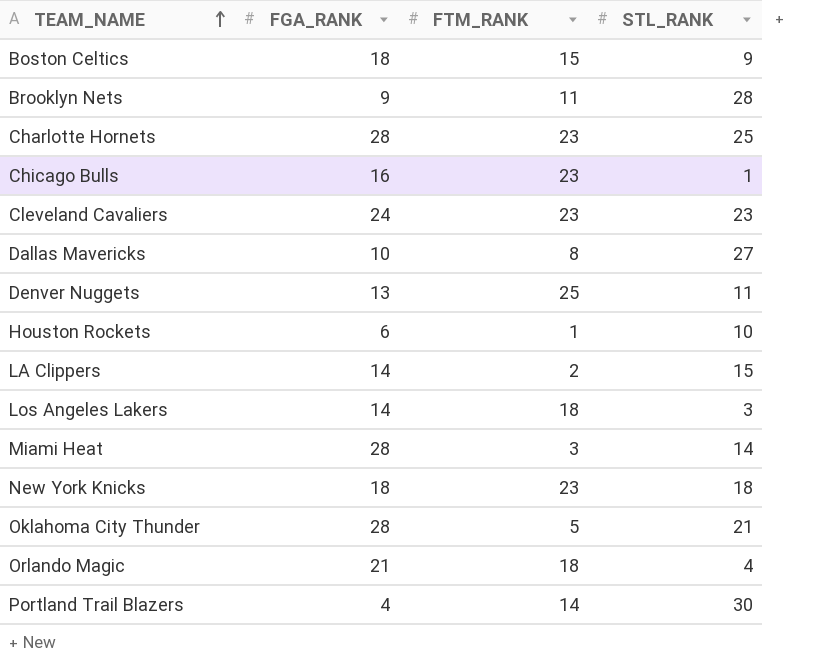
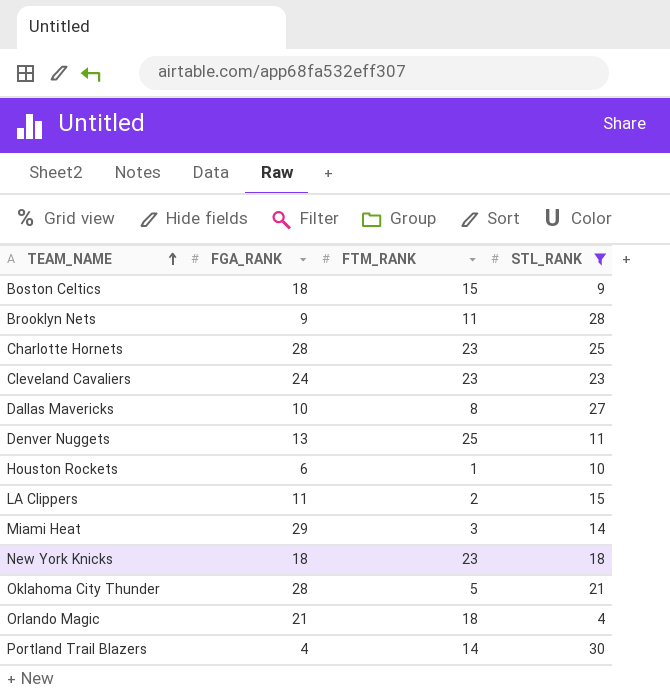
filter: none -> STL_RANK >= 4
LA Clippers | FGA_RANK: 14 -> 11
Miami Heat | FGA_RANK: 28 -> 29

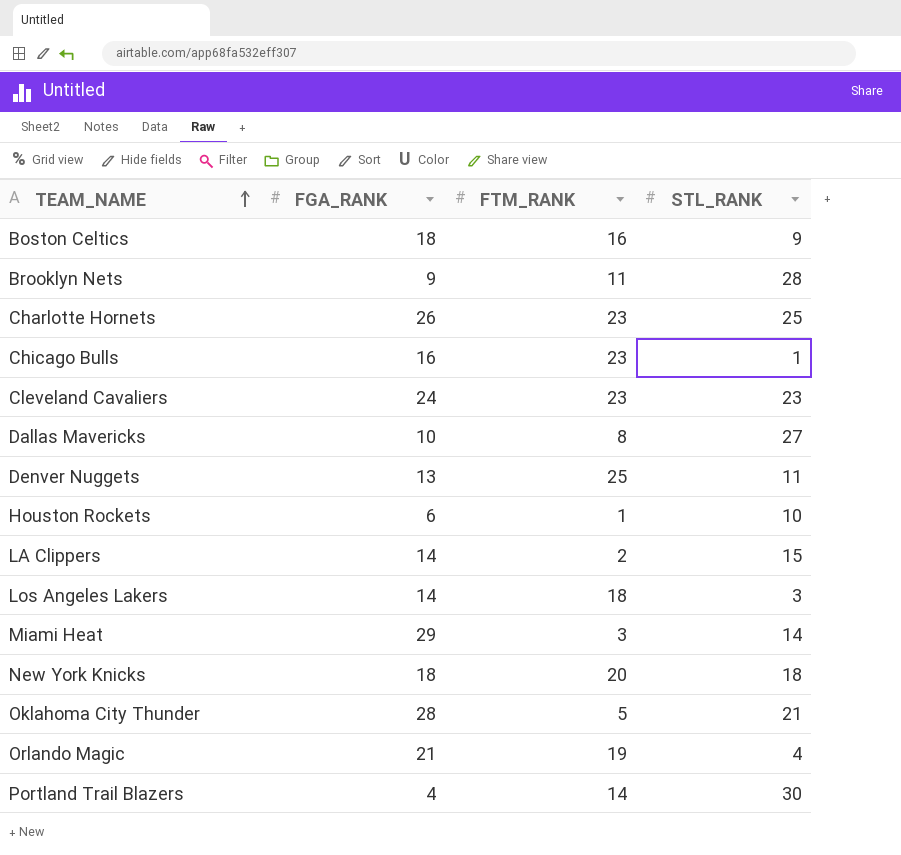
filter: STL_RANK >= 4 -> none
Boston Celtics | FTM_RANK: 15 -> 16
Charlotte Hornets | FGA_RANK: 28 -> 26
LA Clippers | FGA_RANK: 11 -> 14
New York Knicks | FTM_RANK: 23 -> 20
Orlando Magic | FTM_RANK: 18 -> 19

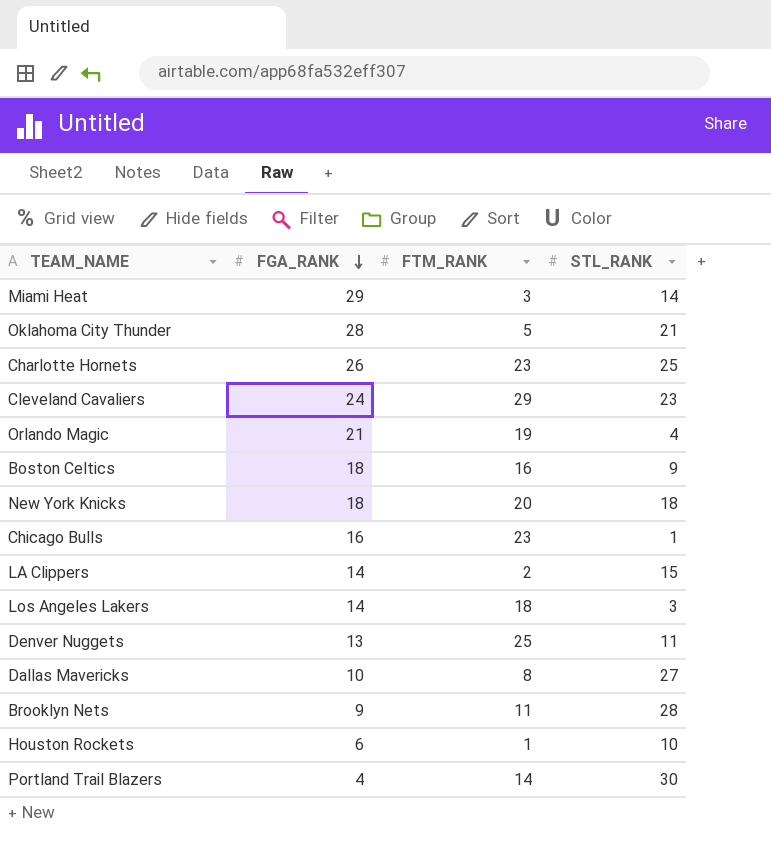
row order: TEAM_NAME ascending -> FGA_RANK descending
Cleveland Cavaliers | FTM_RANK: 23 -> 29

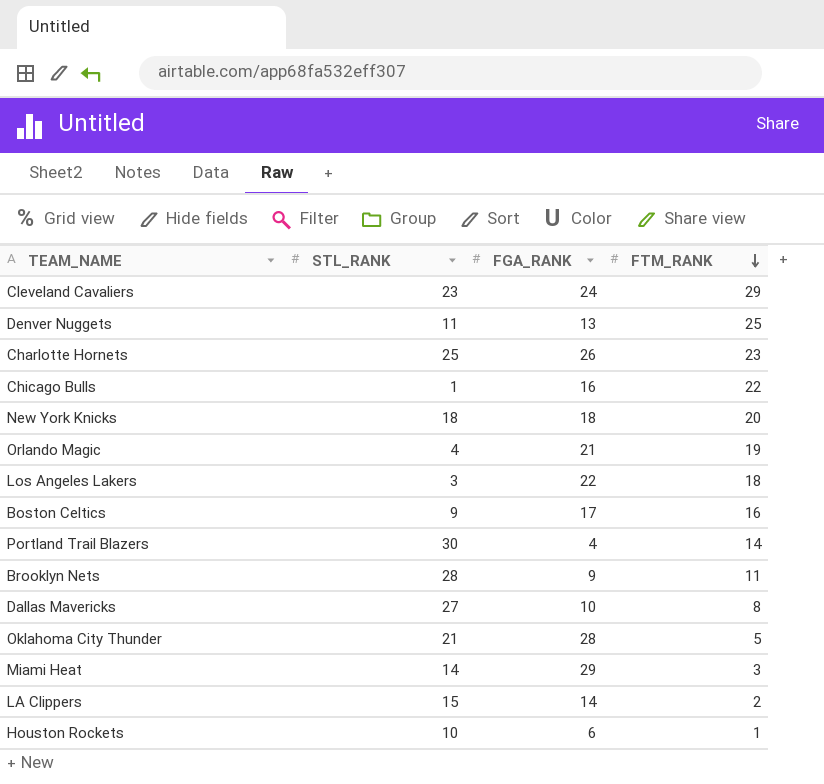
row order: FGA_RANK descending -> FTM_RANK descending
column STL_RANK | position: 4 -> 2
Chicago Bulls | FTM_RANK: 23 -> 22
Los Angeles Lakers | FGA_RANK: 14 -> 22
Boston Celtics | FGA_RANK: 18 -> 17

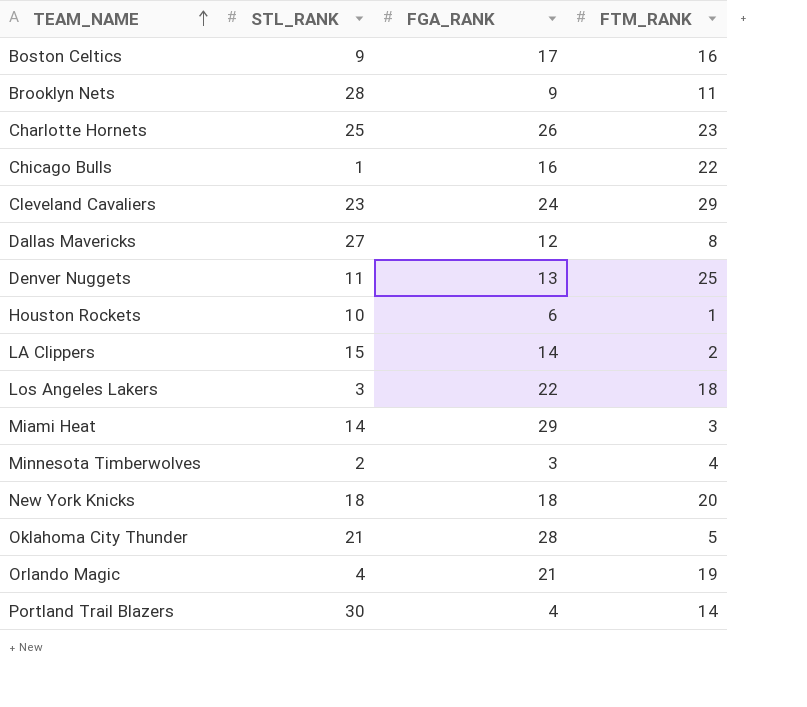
row order: FTM_RANK descending -> TEAM_NAME ascending
Dallas Mavericks | FGA_RANK: 10 -> 12
row Minnesota Timberwolves: none -> 2 | 3 | 4

